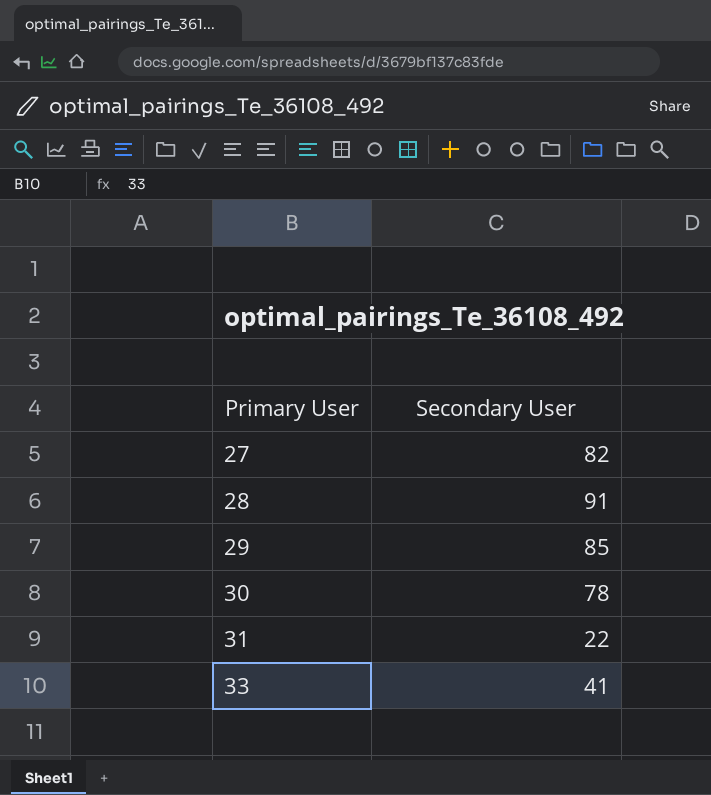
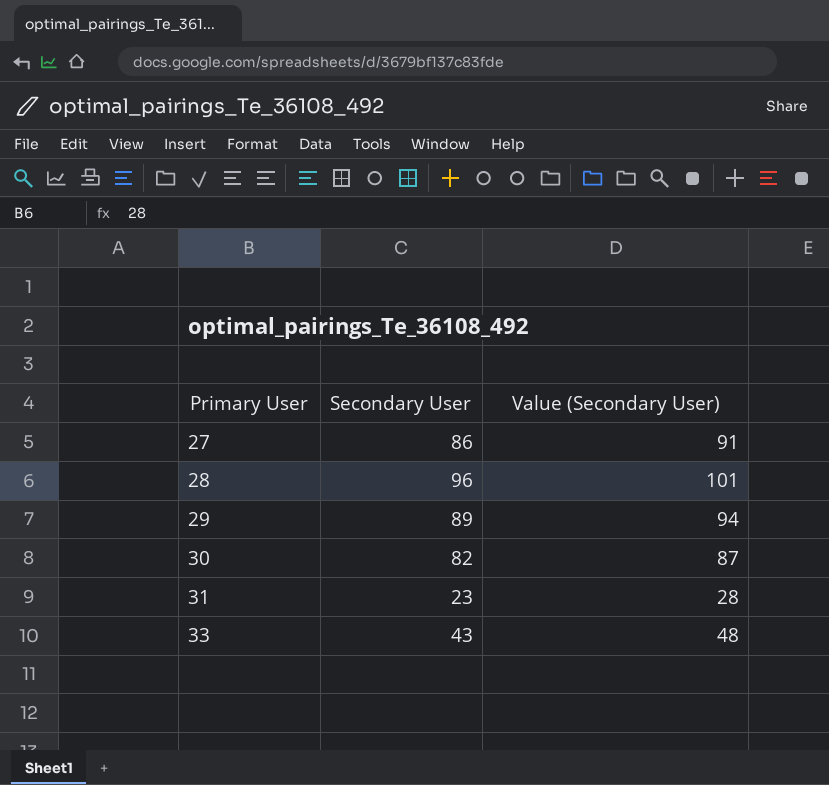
column Value (Secondary User) | formula: none -> [Secondary User] + 5
27 | Secondary User: 82 -> 86
28 | Secondary User: 91 -> 96
29 | Secondary User: 85 -> 89
30 | Secondary User: 78 -> 82
31 | Secondary User: 22 -> 23
33 | Secondary User: 41 -> 43

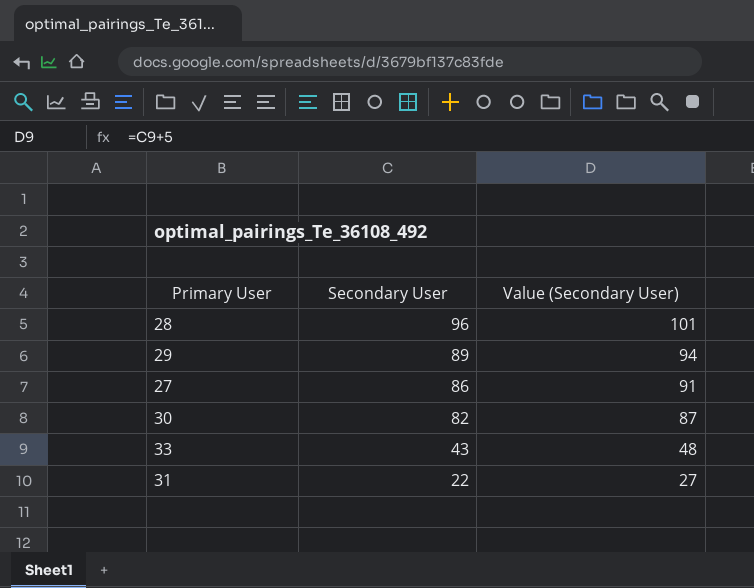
row order: Primary User ascending -> Secondary User descending
31 | Secondary User: 23 -> 22
31 | Value (Secondary User): 28 -> 27

